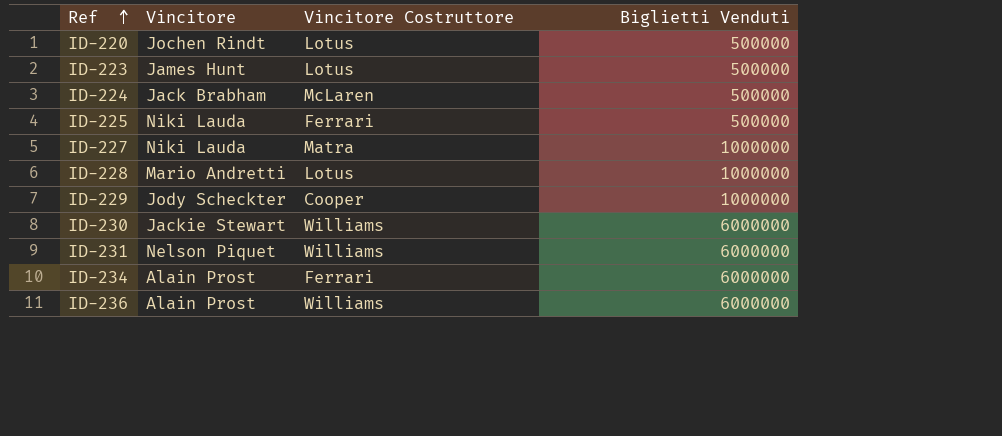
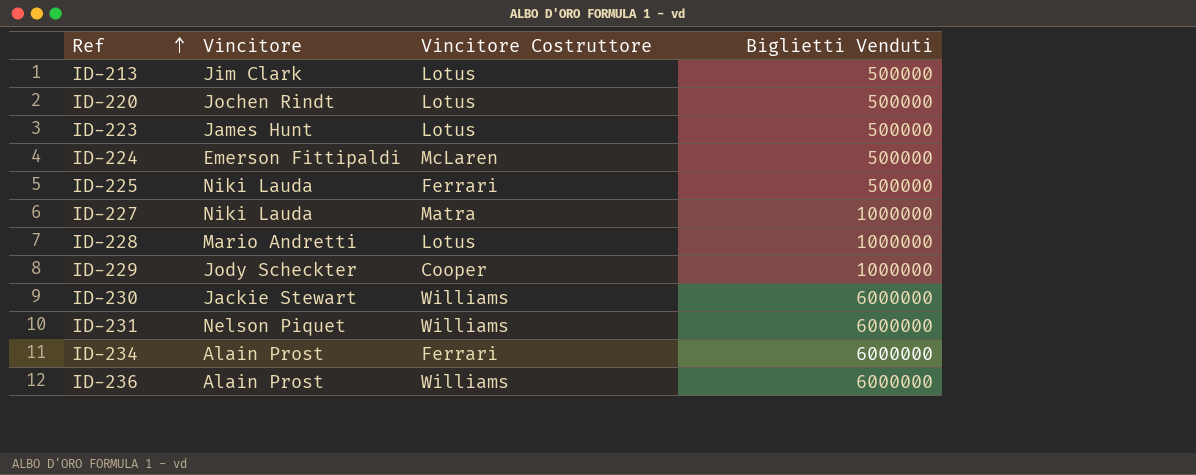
row ID-213: none -> Jim Clark | Lotus | 500000
ID-224 | Vincitore: Jack Brabham -> Emerson Fittipaldi

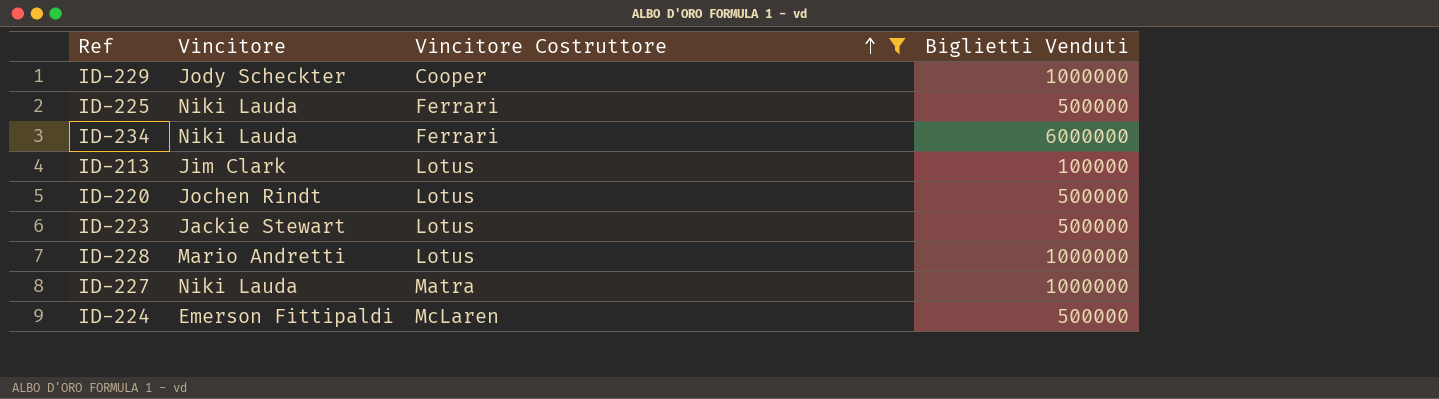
filter: none -> Vincitore Costruttore != Williams
row order: Ref ascending -> Vincitore Costruttore ascending
ID-234 | Vincitore: Alain Prost -> Niki Lauda
ID-213 | Biglietti Venduti: 500000 -> 100000
ID-223 | Vincitore: James Hunt -> Jackie Stewart

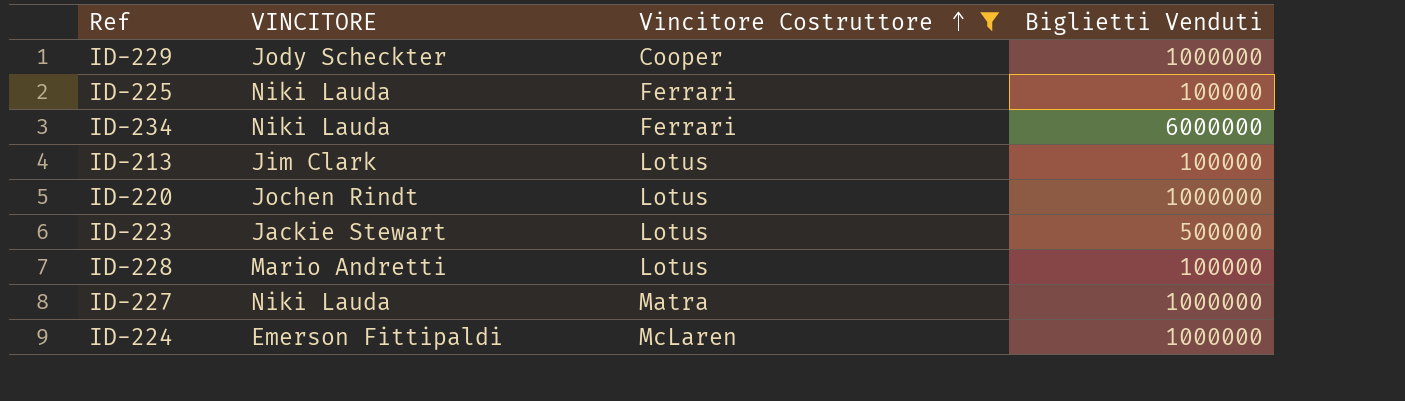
column name: Vincitore -> VINCITORE
ID-225 | Biglietti Venduti: 500000 -> 100000
ID-220 | Biglietti Venduti: 500000 -> 1000000
ID-228 | Biglietti Venduti: 1000000 -> 100000
ID-224 | Biglietti Venduti: 500000 -> 1000000

